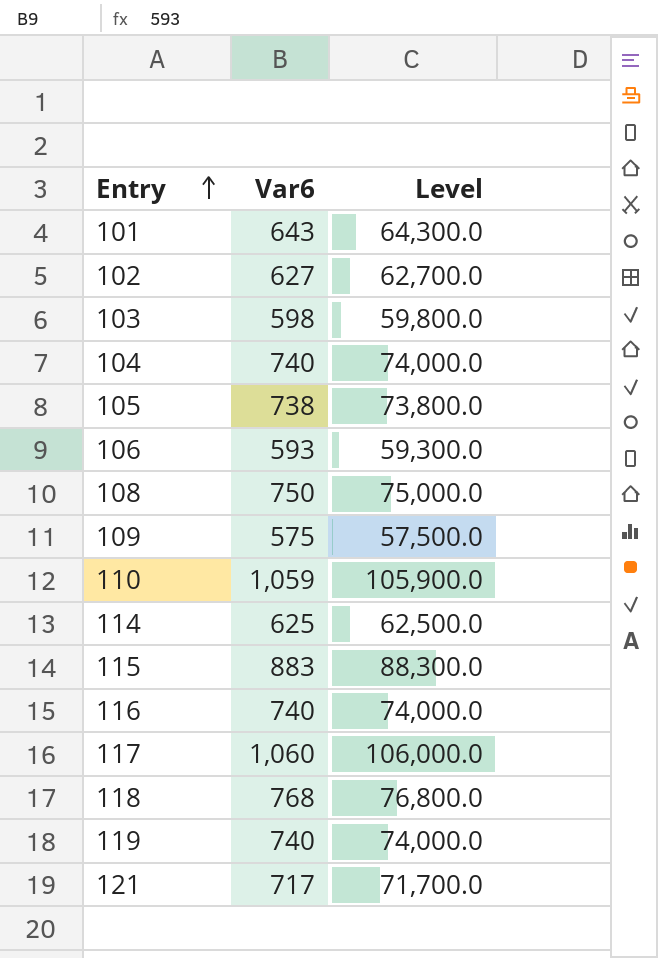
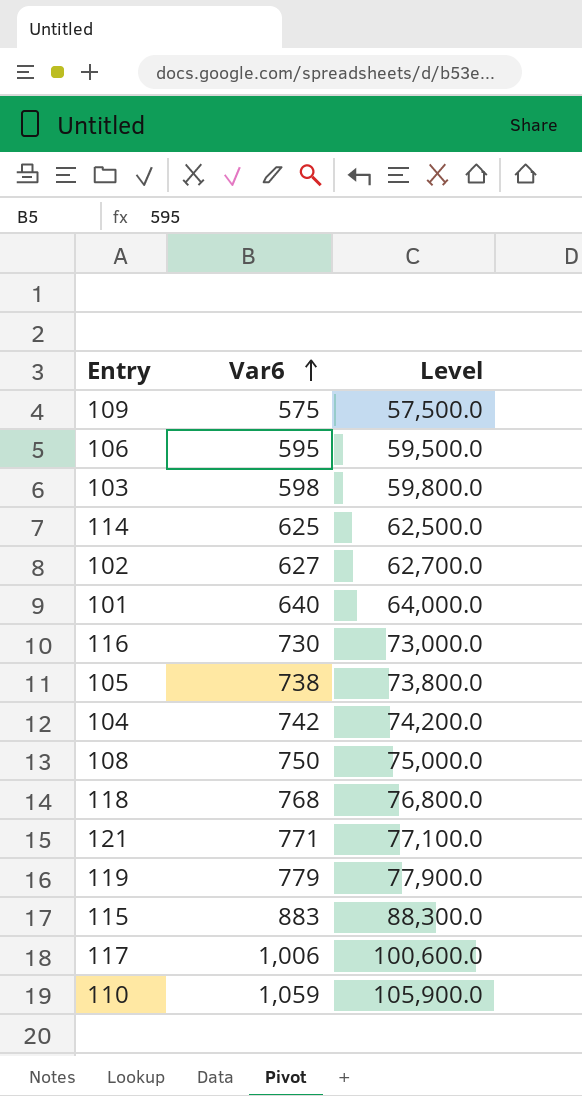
row order: Entry ascending -> Var6 ascending
106 | Var6: 593 -> 595
106 | Level: 59,300.0 -> 59,500.0
101 | Var6: 643 -> 640
101 | Level: 64,300.0 -> 64,000.0
116 | Var6: 740 -> 730
116 | Level: 74,000.0 -> 73,000.0
104 | Var6: 740 -> 742
104 | Level: 74,000.0 -> 74,200.0
121 | Var6: 717 -> 771
121 | Level: 71,700.0 -> 77,100.0
119 | Var6: 740 -> 779
119 | Level: 74,000.0 -> 77,900.0
117 | Var6: 1,060 -> 1,006
117 | Level: 106,000.0 -> 100,600.0

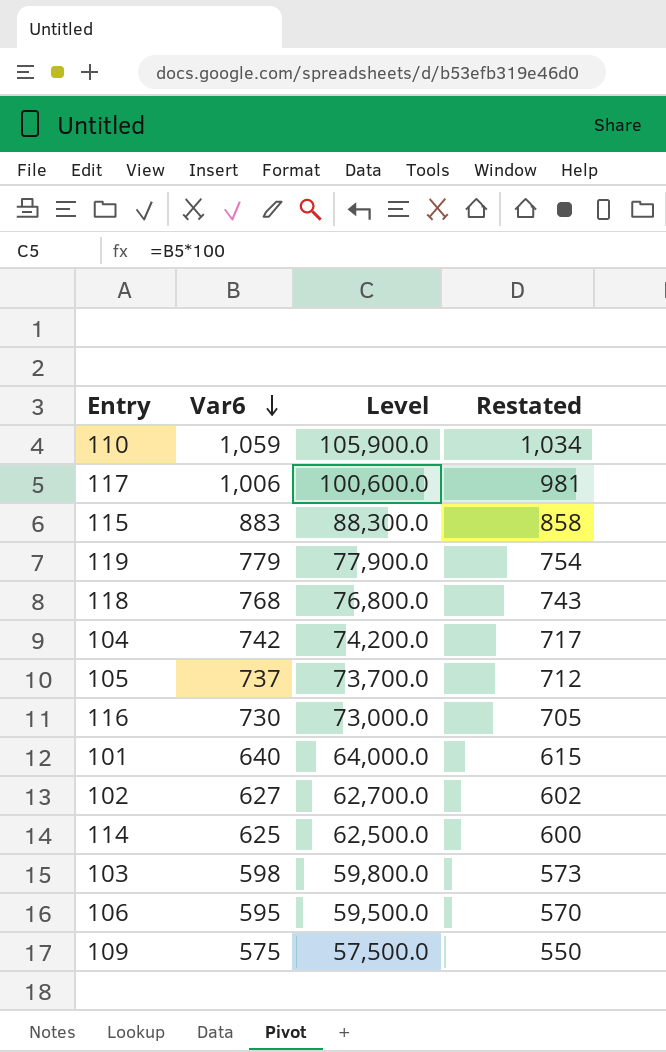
row order: Var6 ascending -> Var6 descending
column Restated | formula: none -> [Var6] - 25
row 108: 750 | 75,000.0 -> none
row 121: 771 | 77,100.0 -> none
105 | Var6: 738 -> 737
105 | Level: 73,800.0 -> 73,700.0

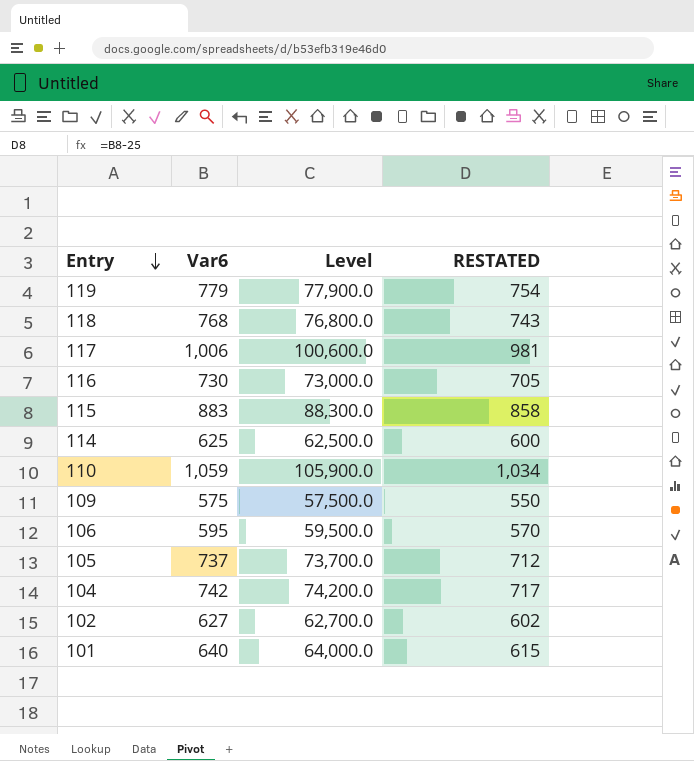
row order: Var6 descending -> Entry descending
column name: Restated -> RESTATED
row 103: 598 | 59,800.0 | 573 -> none

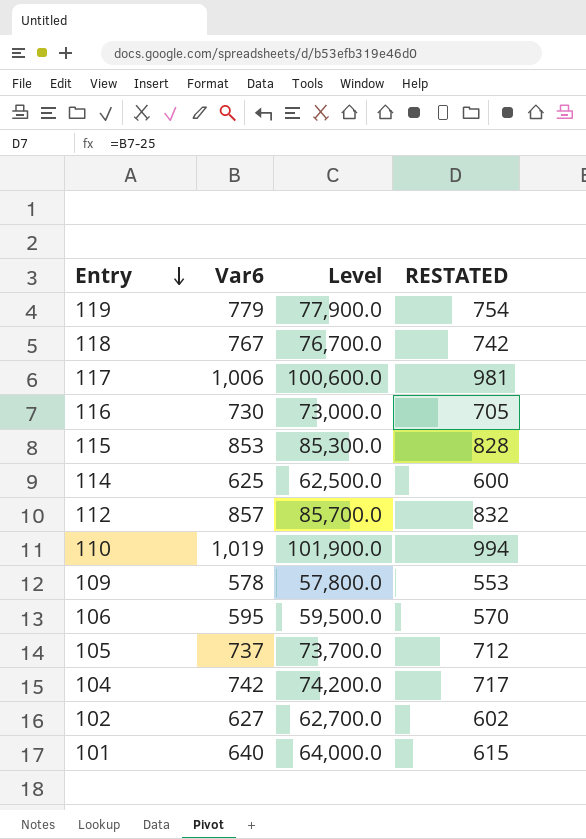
118 | Var6: 768 -> 767
118 | Level: 76,800.0 -> 76,700.0
118 | RESTATED: 743 -> 742
115 | Var6: 883 -> 853
115 | Level: 88,300.0 -> 85,300.0
115 | RESTATED: 858 -> 828
row 112: none -> 857 | 85,700.0 | 832
110 | Var6: 1,059 -> 1,019
110 | Level: 105,900.0 -> 101,900.0
110 | RESTATED: 1,034 -> 994
109 | Var6: 575 -> 578
109 | Level: 57,500.0 -> 57,800.0
109 | RESTATED: 550 -> 553

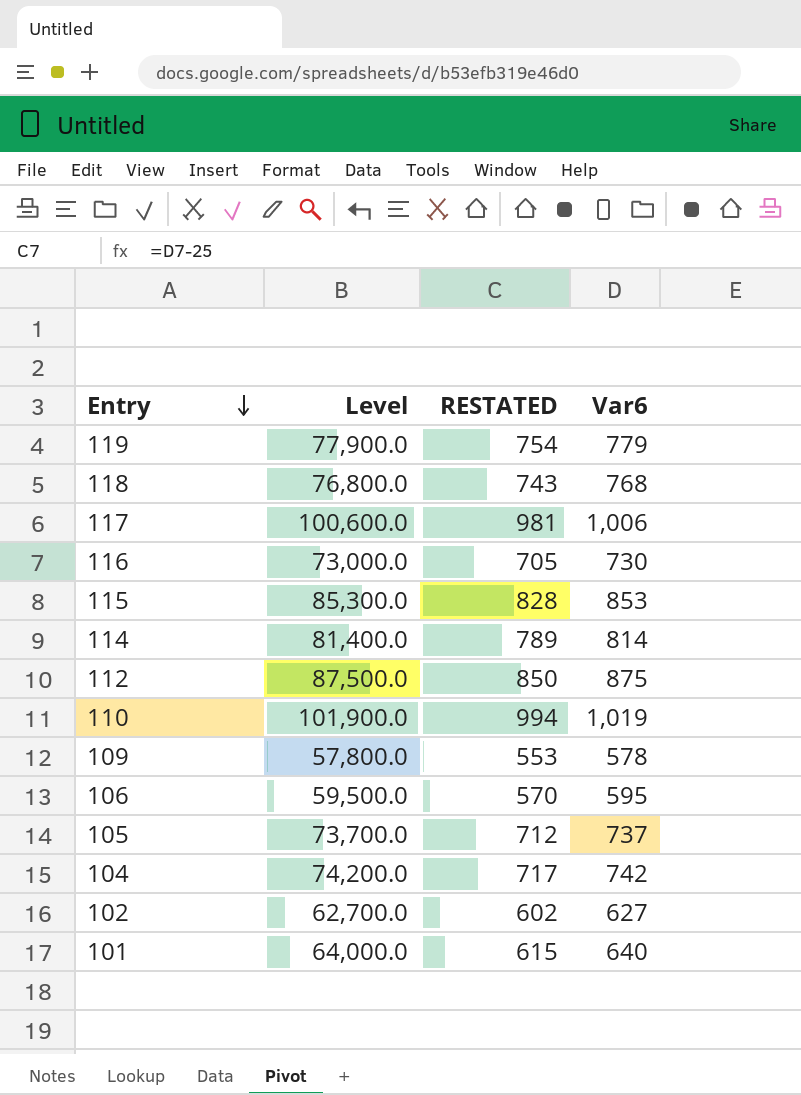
column Var6 | position: 2 -> 4
118 | Level: 76,700.0 -> 76,800.0
118 | RESTATED: 742 -> 743
118 | Var6: 767 -> 768
114 | Level: 62,500.0 -> 81,400.0
114 | RESTATED: 600 -> 789
114 | Var6: 625 -> 814
112 | Level: 85,700.0 -> 87,500.0
112 | RESTATED: 832 -> 850
112 | Var6: 857 -> 875

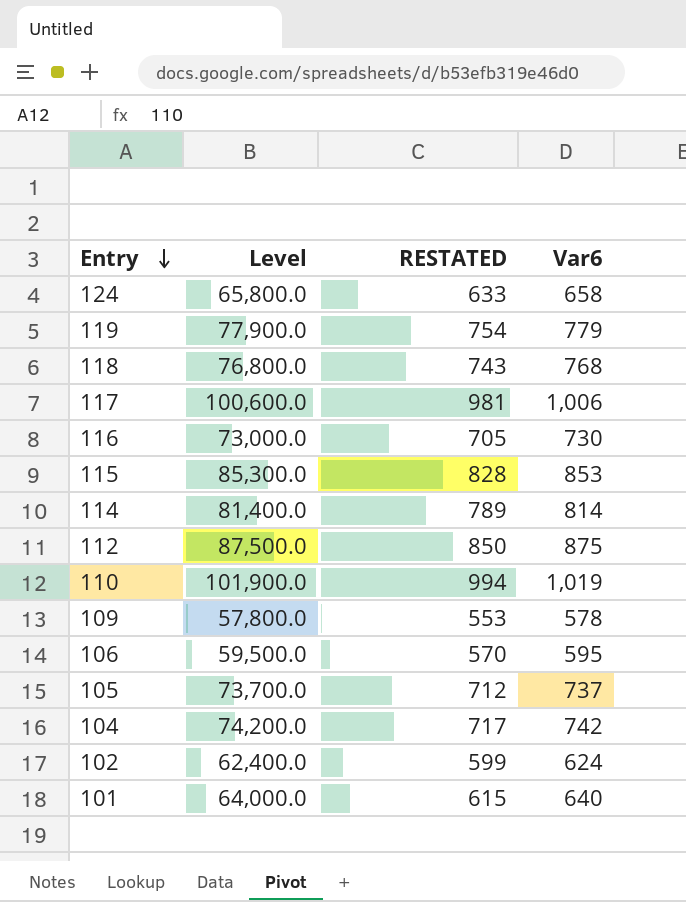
row 124: none -> 65,800.0 | 633 | 658
102 | Level: 62,700.0 -> 62,400.0
102 | RESTATED: 602 -> 599
102 | Var6: 627 -> 624

